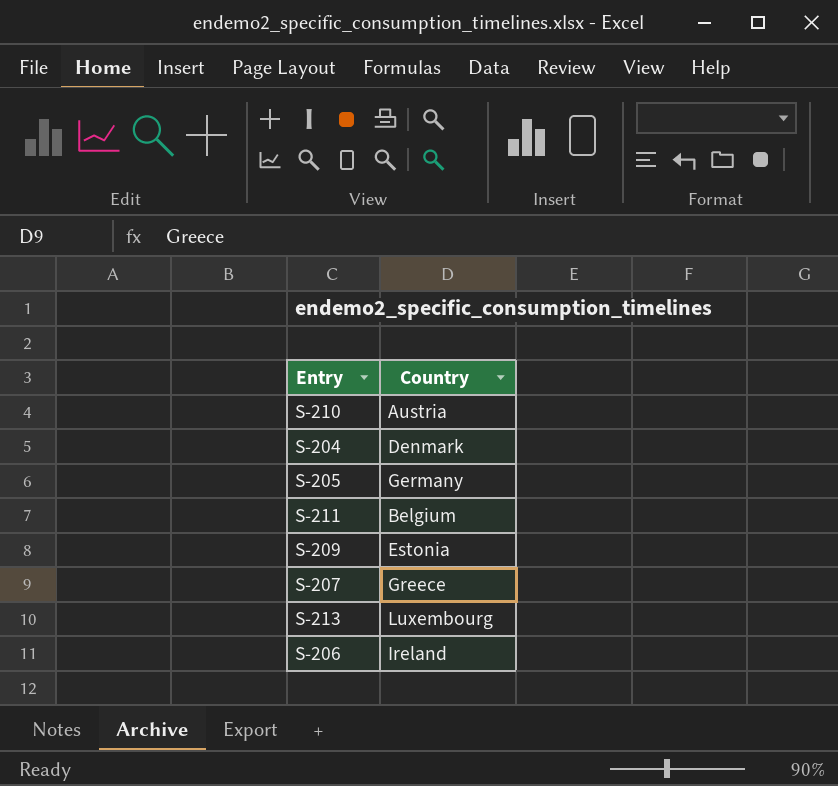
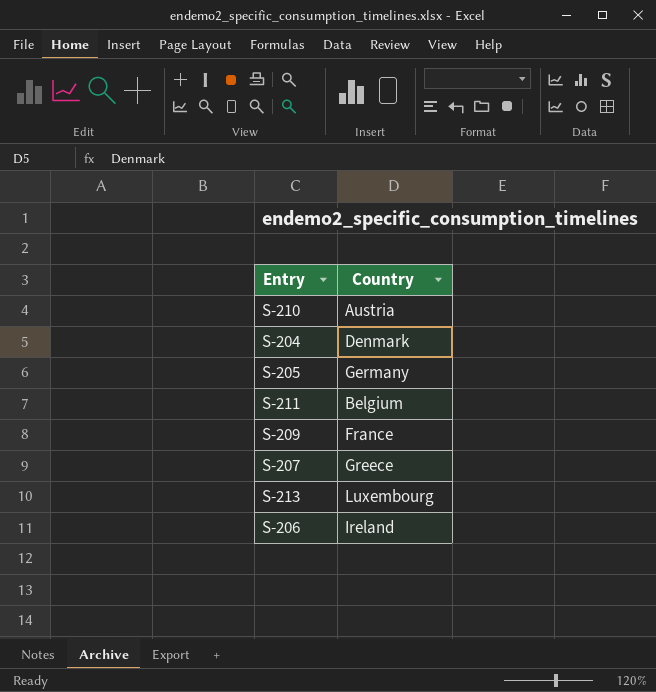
S-209 | Country: Estonia -> France

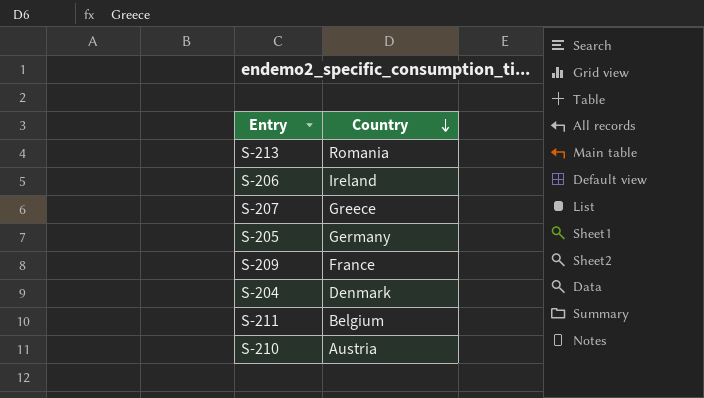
row order: none -> Country descending
S-213 | Country: Luxembourg -> Romania

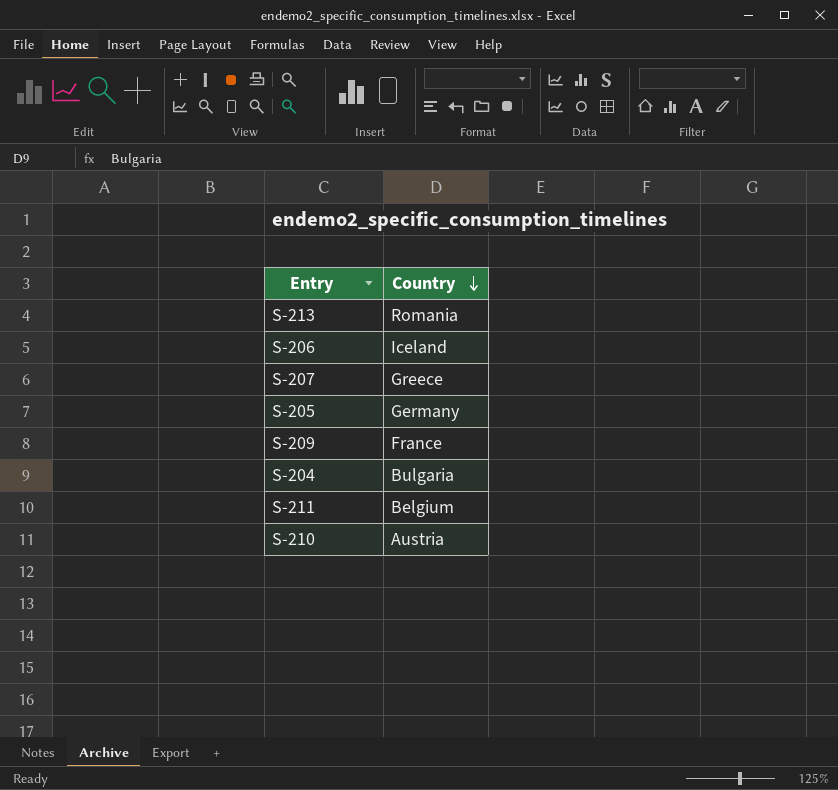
S-206 | Country: Ireland -> Iceland
S-204 | Country: Denmark -> Bulgaria

